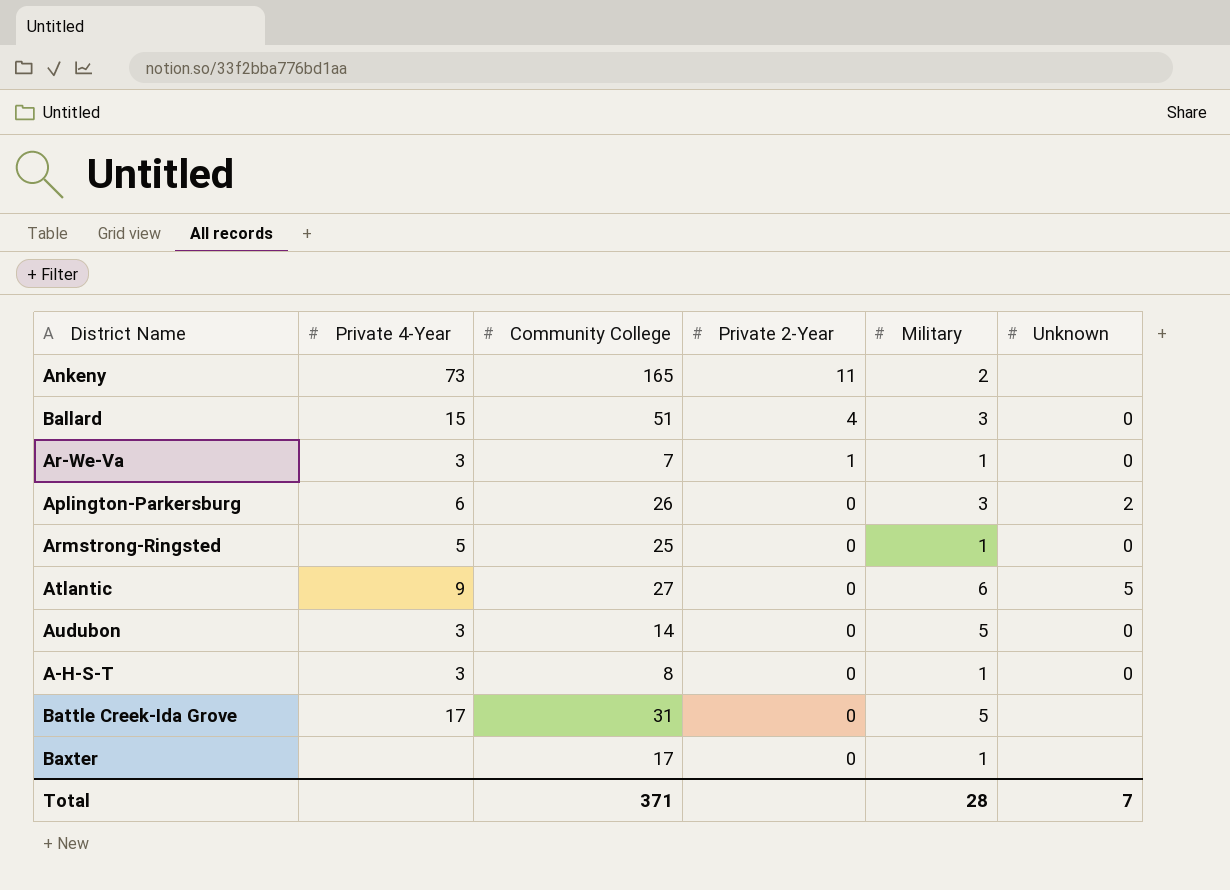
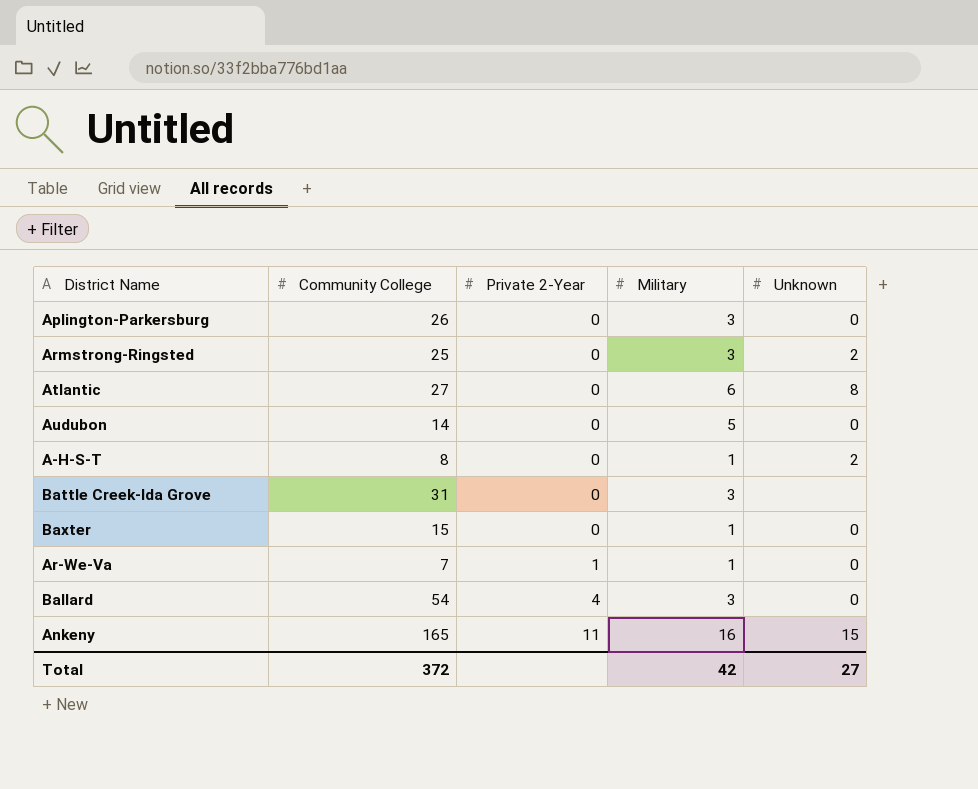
row order: Private 2-Year descending -> Private 2-Year ascending
column Private 4-Year | position: 2 -> none
Aplington-Parkersburg | Unknown: 2 -> 0
Armstrong-Ringsted | Military: 1 -> 3
Armstrong-Ringsted | Unknown: 0 -> 2
Atlantic | Unknown: 5 -> 8
A-H-S-T | Unknown: 0 -> 2
Battle Creek-Ida Grove | Military: 5 -> 3
Baxter | Community College: 17 -> 15
Baxter | Unknown: none -> 0
Ballard | Community College: 51 -> 54
Ankeny | Military: 2 -> 16
Ankeny | Unknown: none -> 15
Total | Community College: 371 -> 372
Total | Military: 28 -> 42
Total | Unknown: 7 -> 27

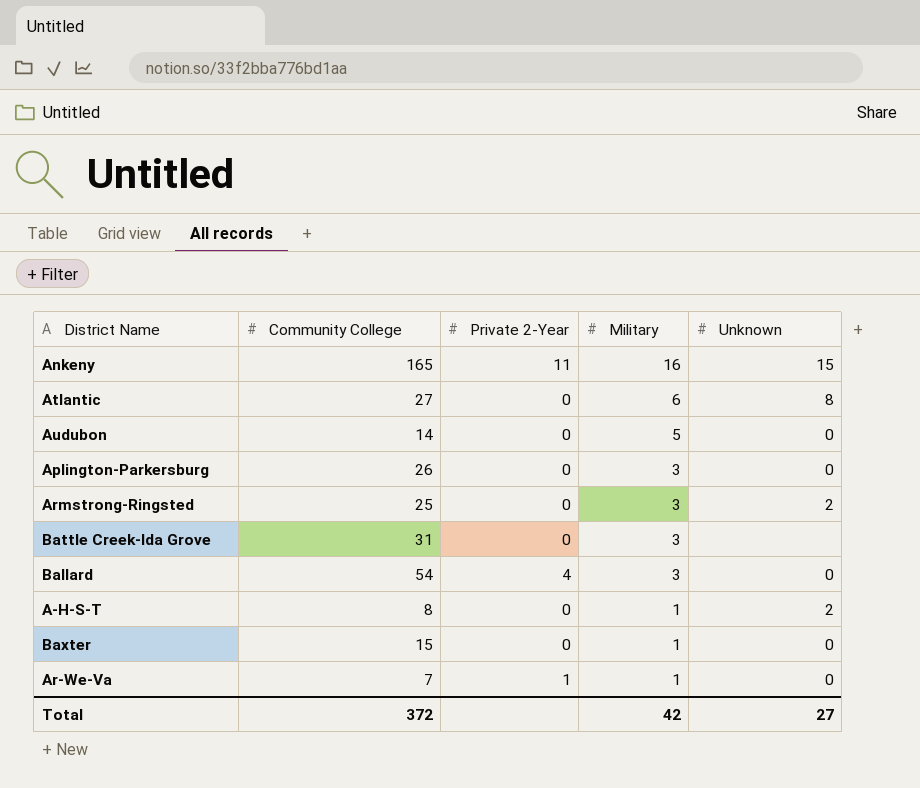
row order: Private 2-Year ascending -> Military descending

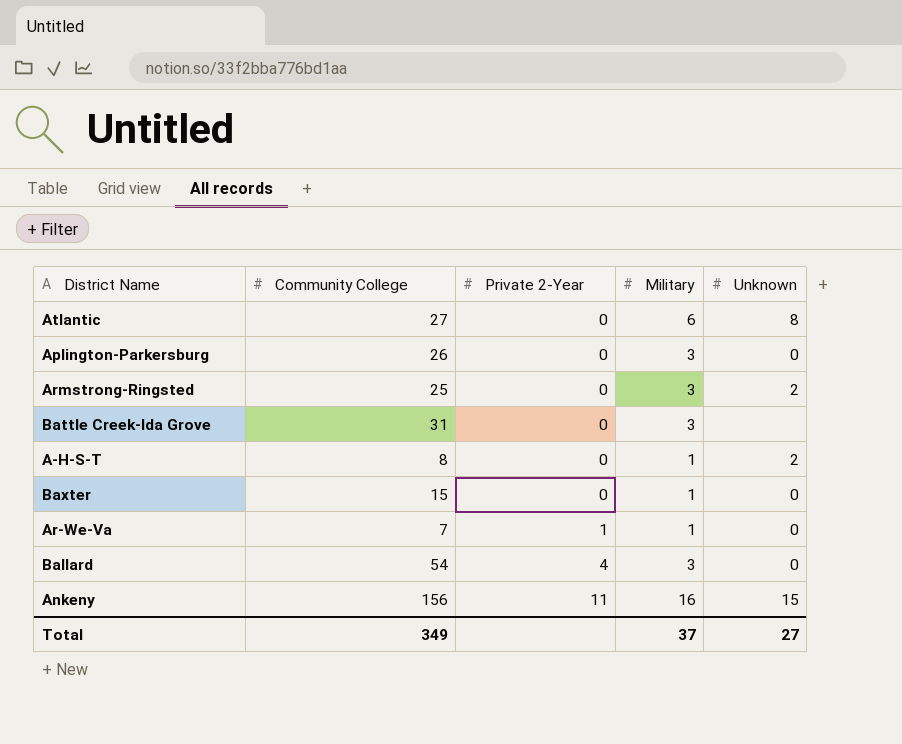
row order: Military descending -> Private 2-Year ascending
row Audubon: 14 | 0 | 5 | 0 -> none
Ankeny | Community College: 165 -> 156
Total | Community College: 372 -> 349
Total | Military: 42 -> 37

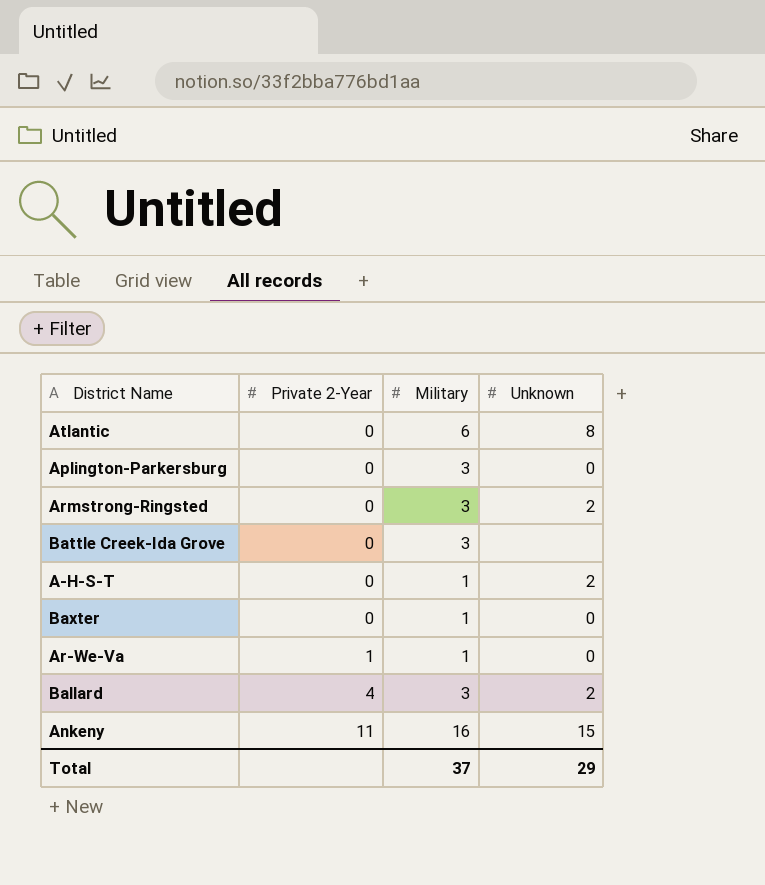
column Community College | position: 2 -> none
Ballard | Unknown: 0 -> 2
Total | Unknown: 27 -> 29

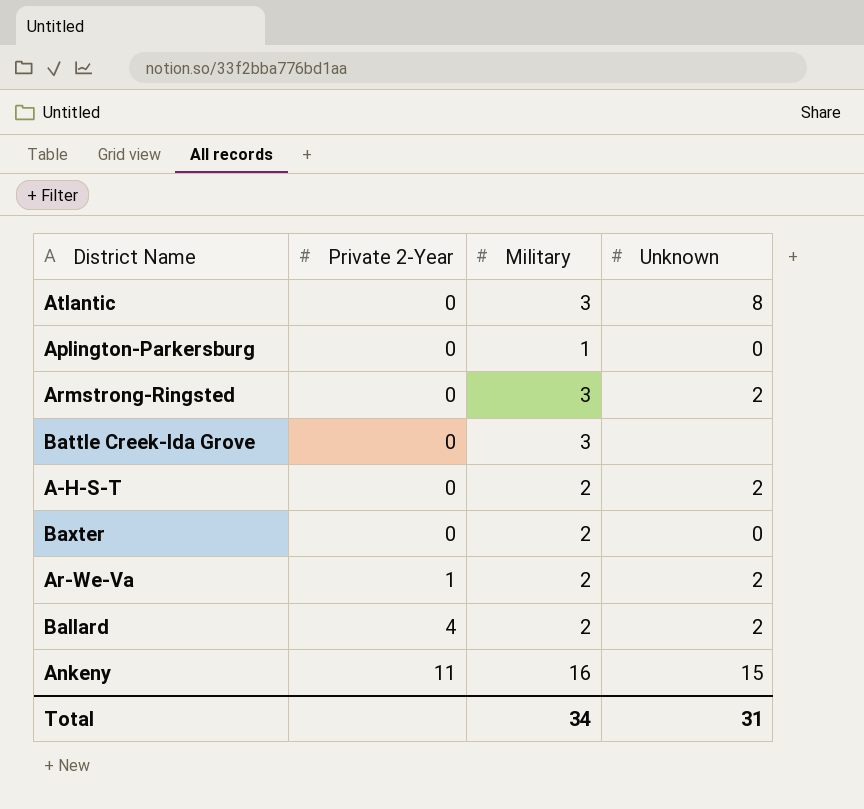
Atlantic | Military: 6 -> 3
Aplington-Parkersburg | Military: 3 -> 1
A-H-S-T | Military: 1 -> 2
Baxter | Military: 1 -> 2
Ar-We-Va | Military: 1 -> 2
Ar-We-Va | Unknown: 0 -> 2
Ballard | Military: 3 -> 2
Total | Military: 37 -> 34
Total | Unknown: 29 -> 31

